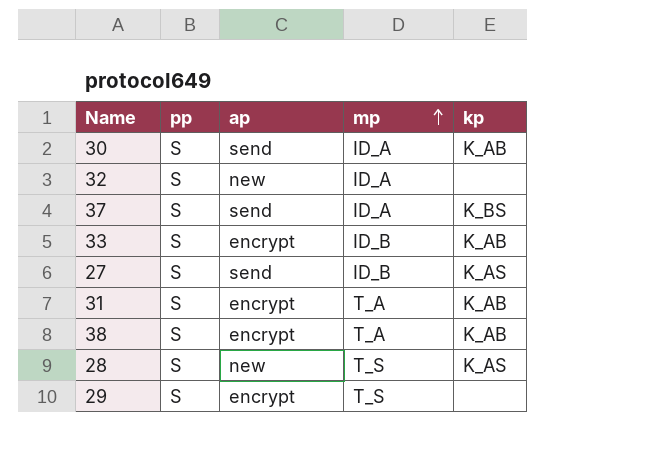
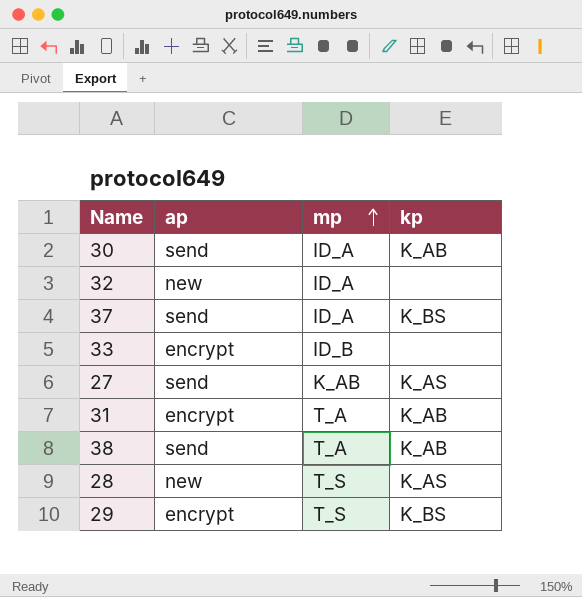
column pp | position: 2 -> none
33 | kp: K_AB -> none
27 | mp: ID_B -> K_AB
38 | ap: encrypt -> send
29 | kp: none -> K_BS

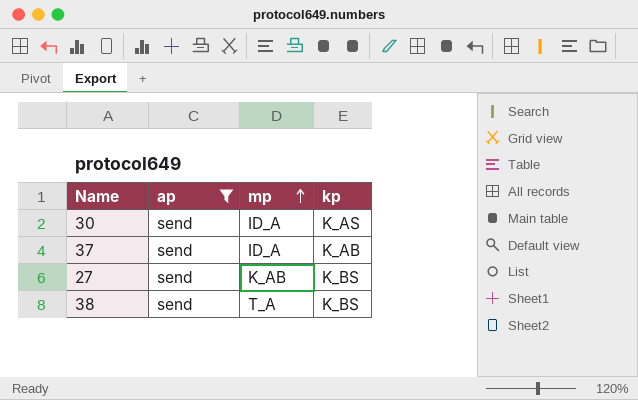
filter: none -> ap = send
30 | kp: K_AB -> K_AS
37 | kp: K_BS -> K_AB
27 | kp: K_AS -> K_BS
38 | kp: K_AB -> K_BS

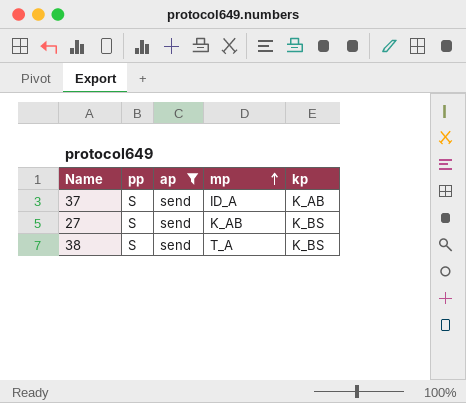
column pp | position: none -> 2
row 30: send | ID_A | K_AS -> none

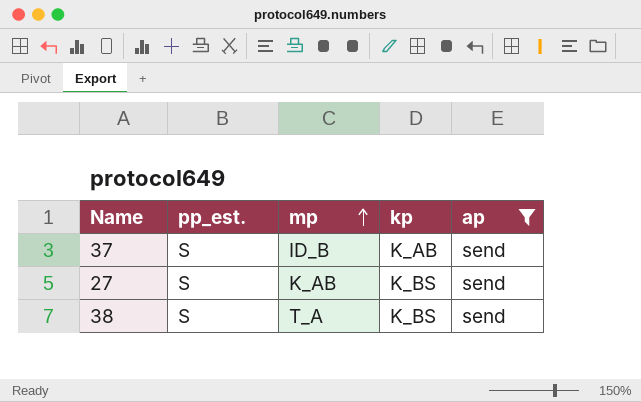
column name: pp -> pp_est.
column ap | position: 3 -> 5
37 | mp: ID_A -> ID_B

